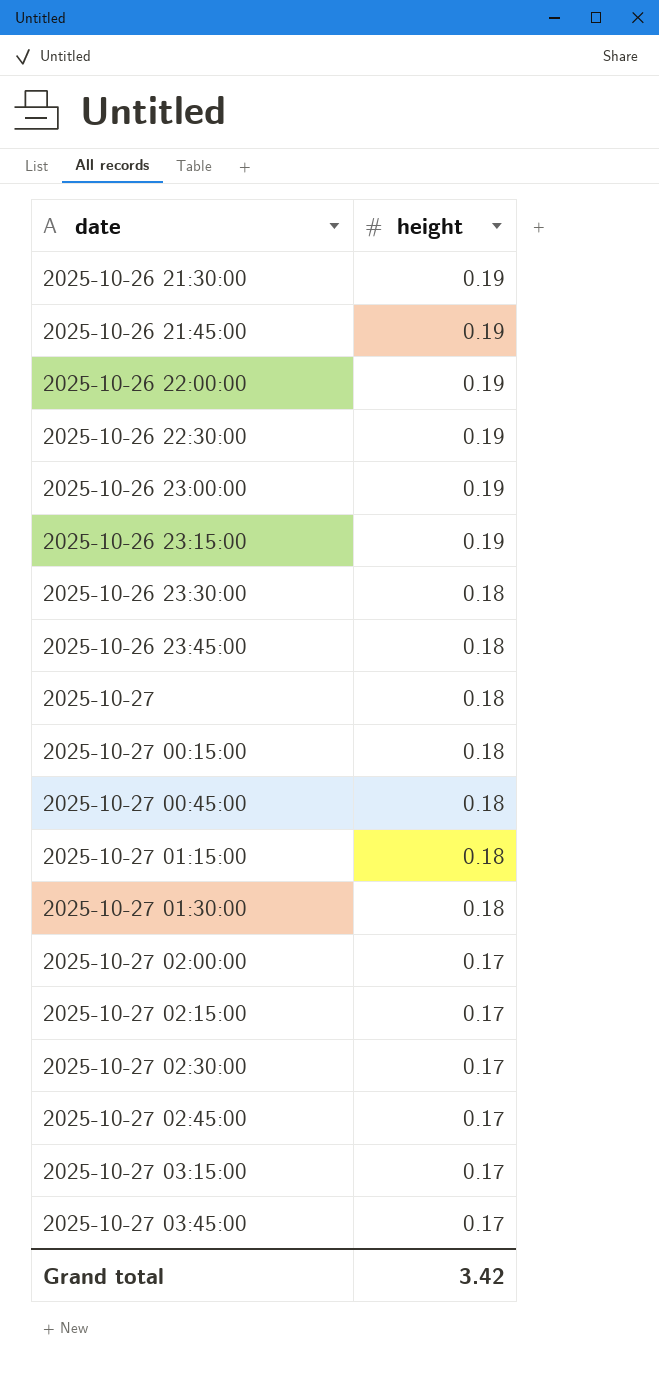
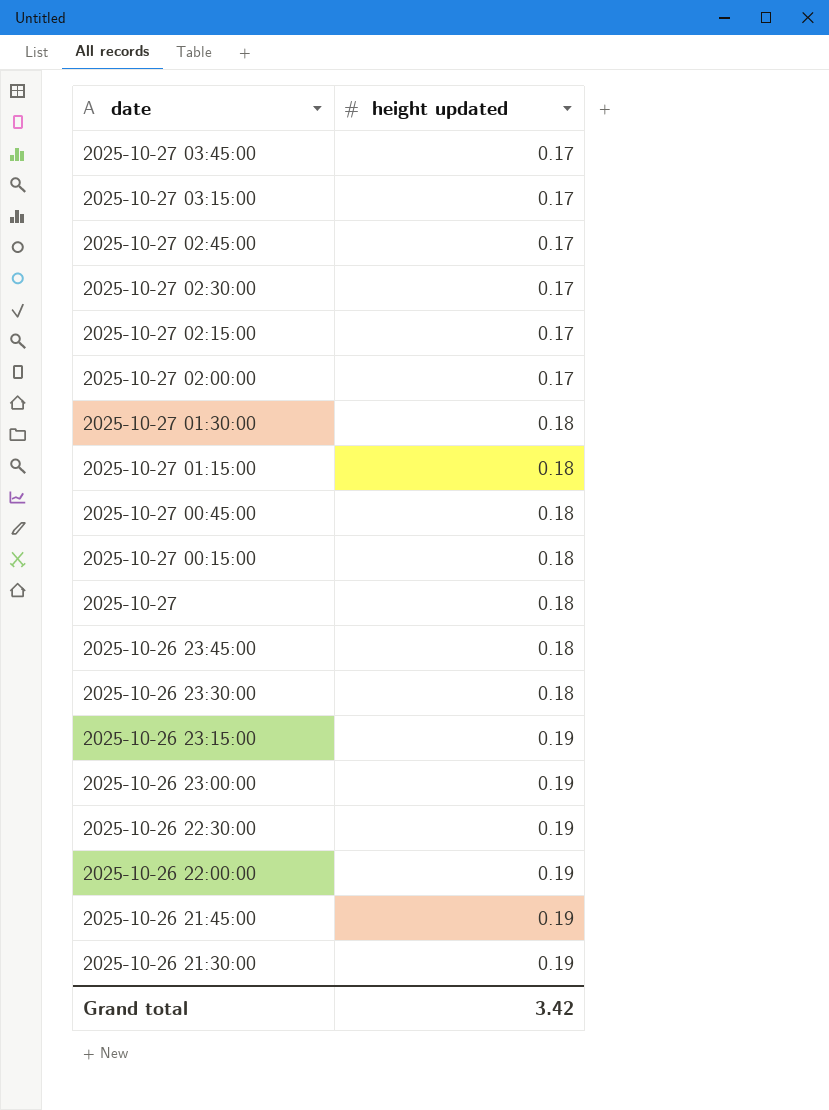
row order: date ascending -> date descending
column name: height -> height updated

